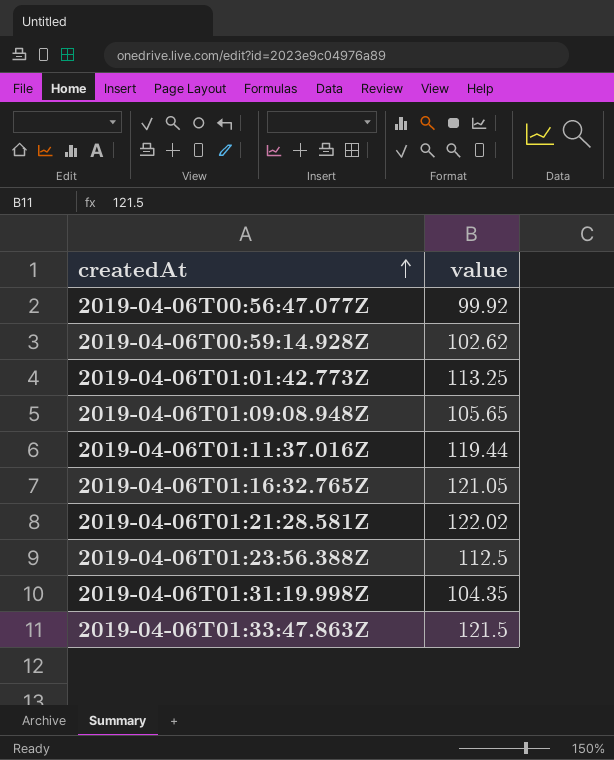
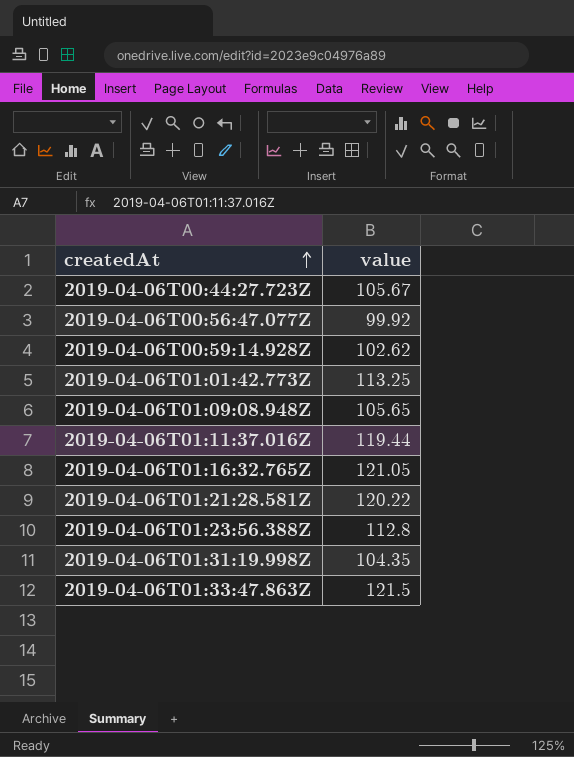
row 2019-04-06T00:44:27.723Z: none -> 105.67
2019-04-06T01:21:28.581Z | value: 122.02 -> 120.22
2019-04-06T01:23:56.388Z | value: 112.5 -> 112.8

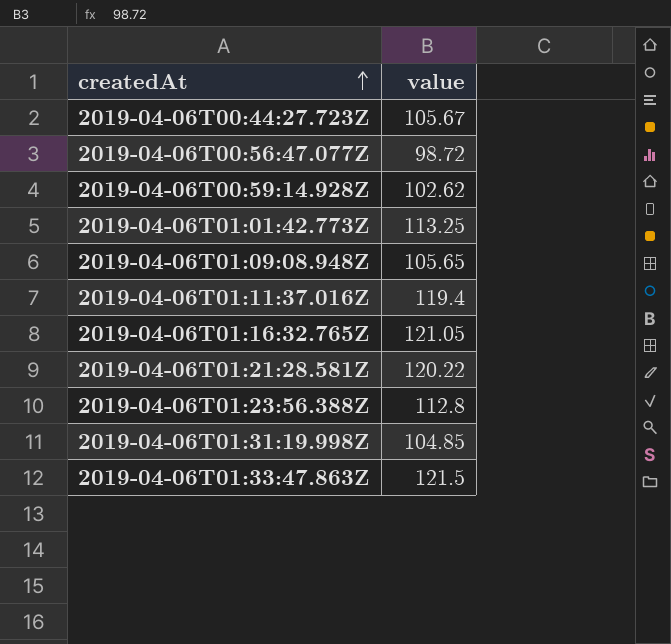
2019-04-06T00:56:47.077Z | value: 99.92 -> 98.72
2019-04-06T01:11:37.016Z | value: 119.44 -> 119.4
2019-04-06T01:31:19.998Z | value: 104.35 -> 104.85

